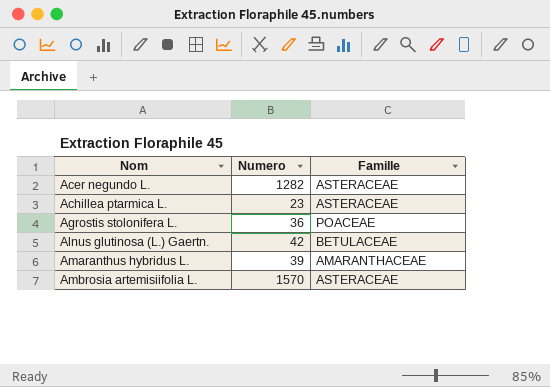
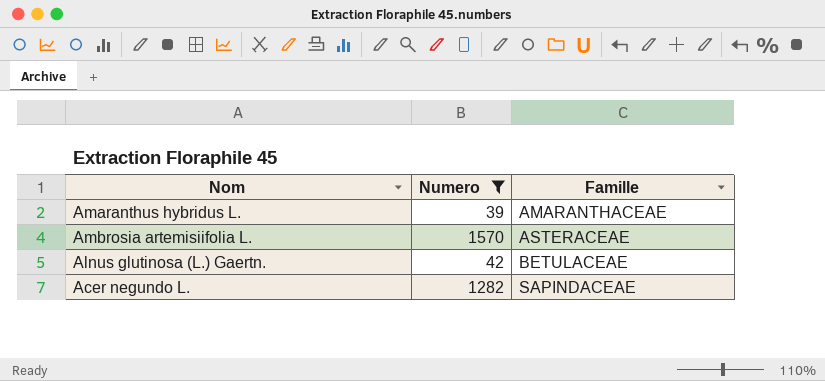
filter: none -> Numero >= 39
row order: Nom ascending -> Famille ascending
Acer negundo L. | Famille: ASTERACEAE -> SAPINDACEAE

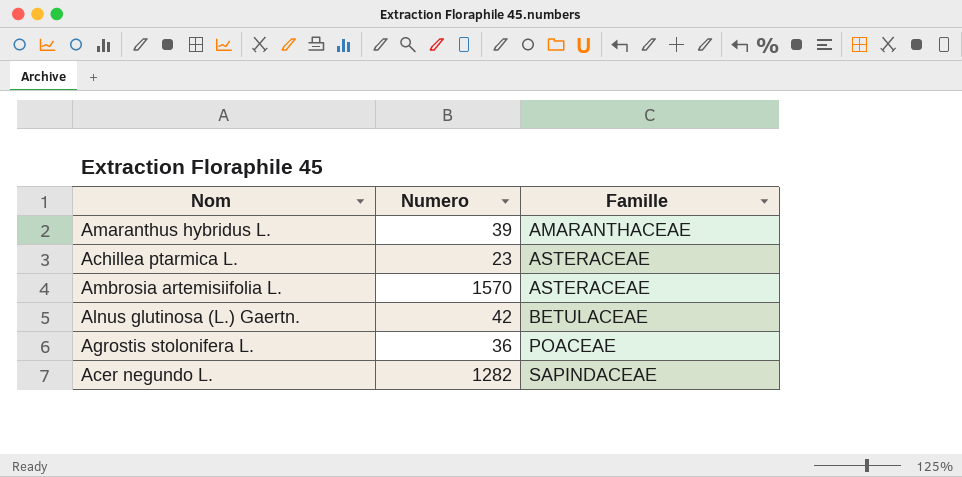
filter: Numero >= 39 -> none

